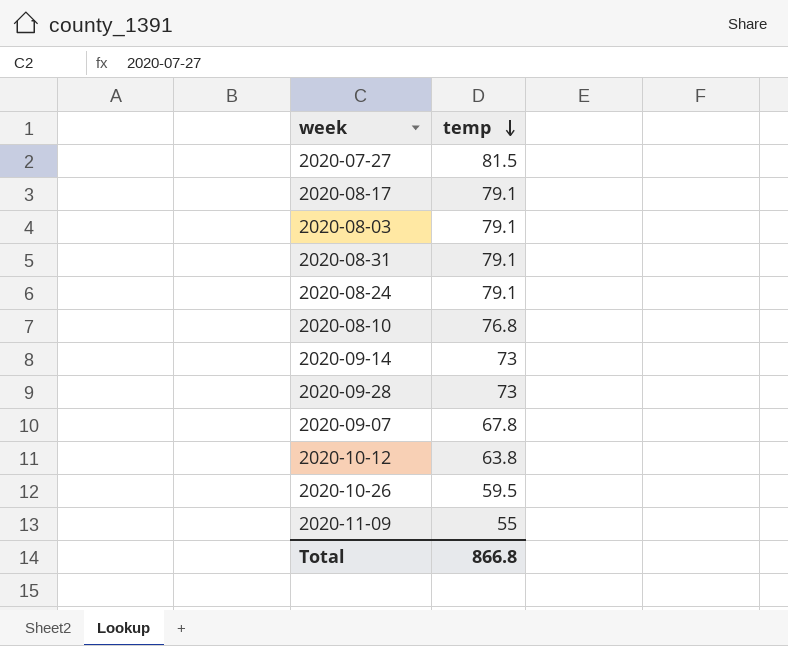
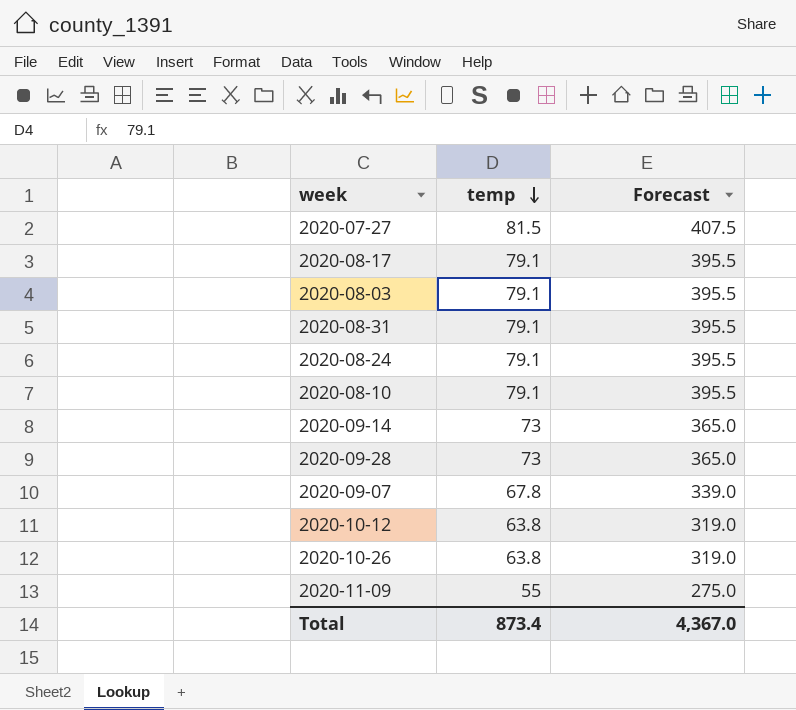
column Forecast | formula: none -> [temp] * 5
2020-08-10 | temp: 76.8 -> 79.1
2020-10-26 | temp: 59.5 -> 63.8
Total | temp: 866.8 -> 873.4

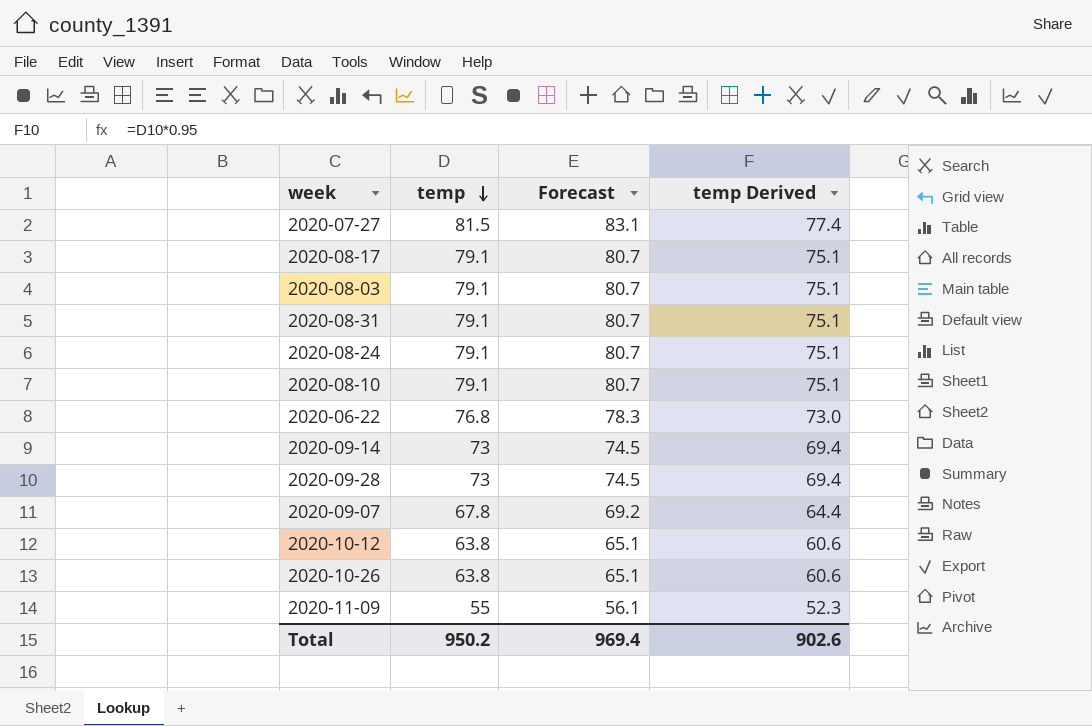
column Forecast | formula: [temp] * 5 -> [temp] * 1.02
column temp Derived | formula: none -> [temp] * 0.95
row 2020-06-22: none -> 76.8 | 78.3 | 73.0
Total | temp: 873.4 -> 950.2
Total | Forecast: 4,367.0 -> 969.4

